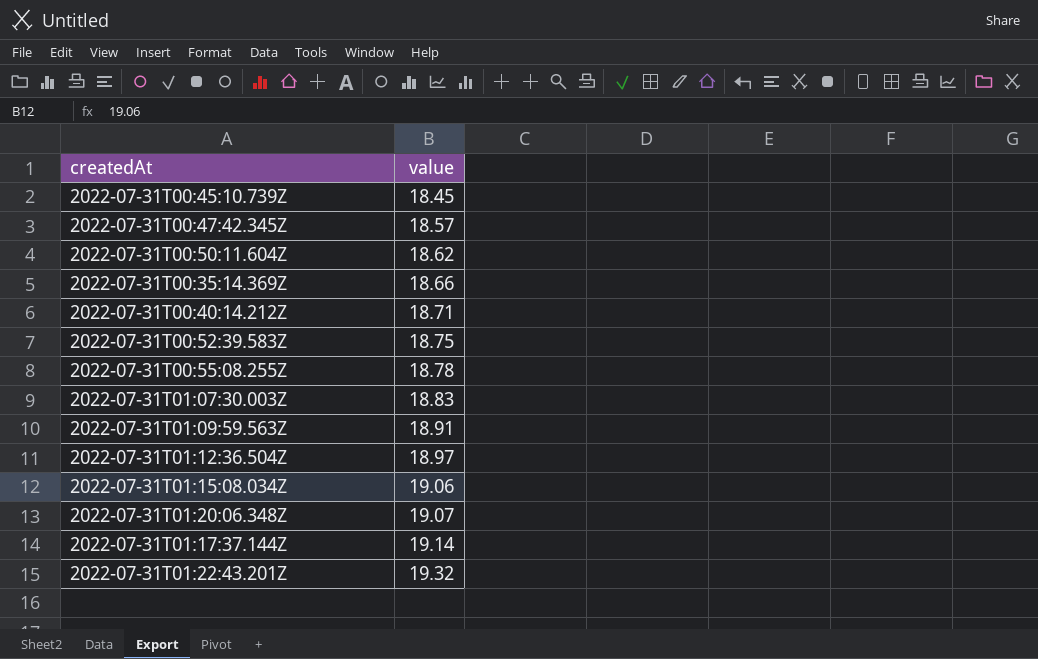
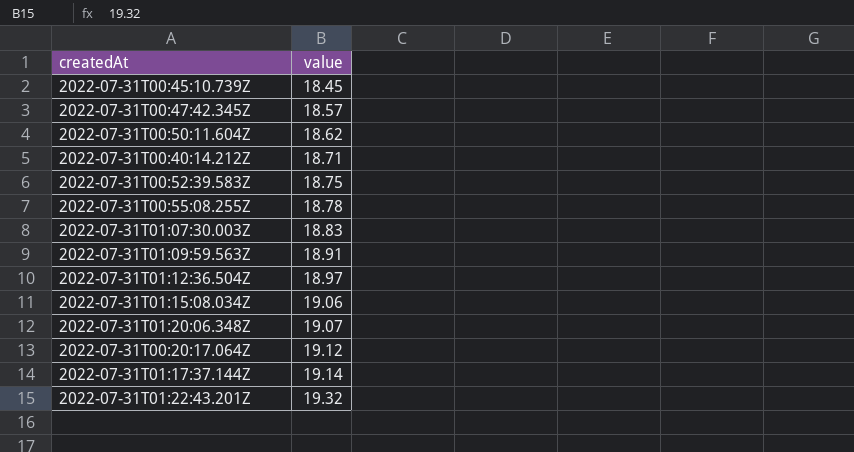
row 2022-07-31T00:35:14.369Z: 18.66 -> none
row 2022-07-31T00:20:17.064Z: none -> 19.12

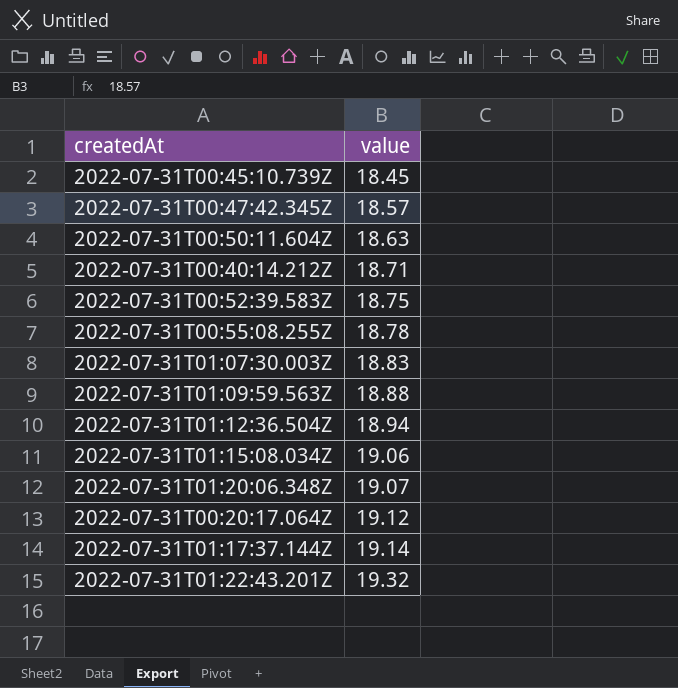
2022-07-31T00:50:11.604Z | value: 18.62 -> 18.63
2022-07-31T01:09:59.563Z | value: 18.91 -> 18.88
2022-07-31T01:12:36.504Z | value: 18.97 -> 18.94

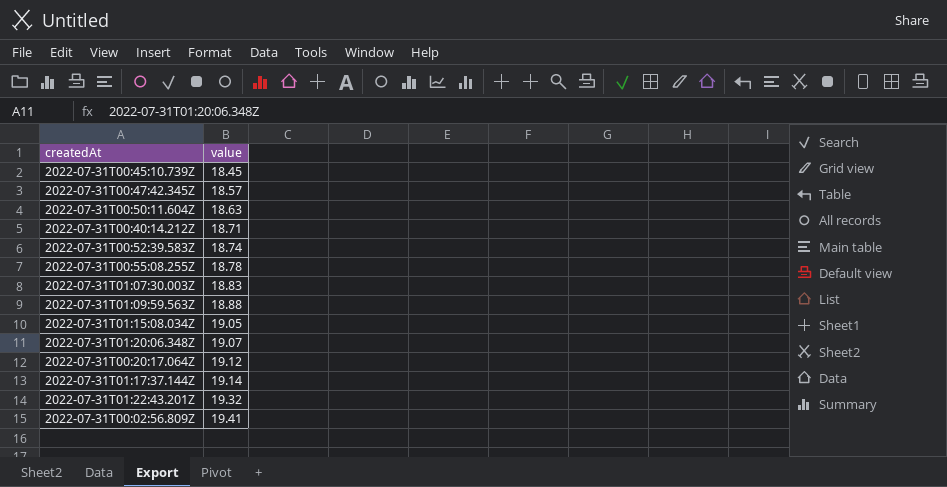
row 2022-07-31T01:12:36.504Z: 18.94 -> none
2022-07-31T00:52:39.583Z | value: 18.75 -> 18.74
2022-07-31T01:15:08.034Z | value: 19.06 -> 19.05
row 2022-07-31T00:02:56.809Z: none -> 19.41

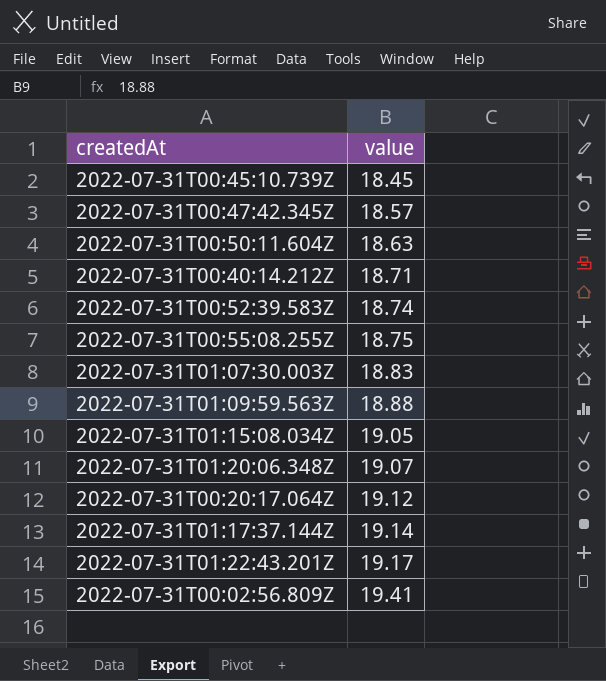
2022-07-31T00:55:08.255Z | value: 18.78 -> 18.75
2022-07-31T01:22:43.201Z | value: 19.32 -> 19.17

